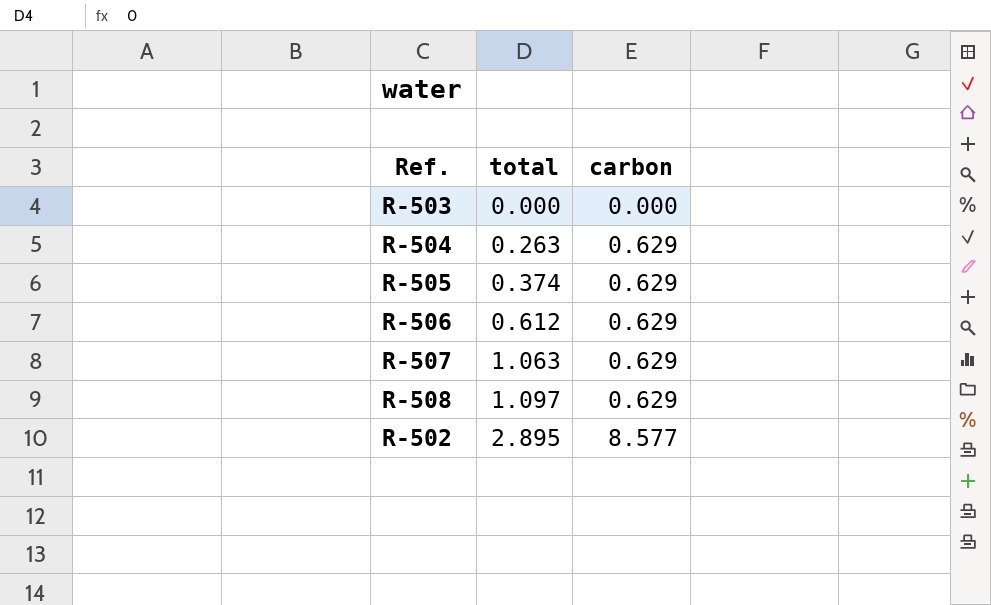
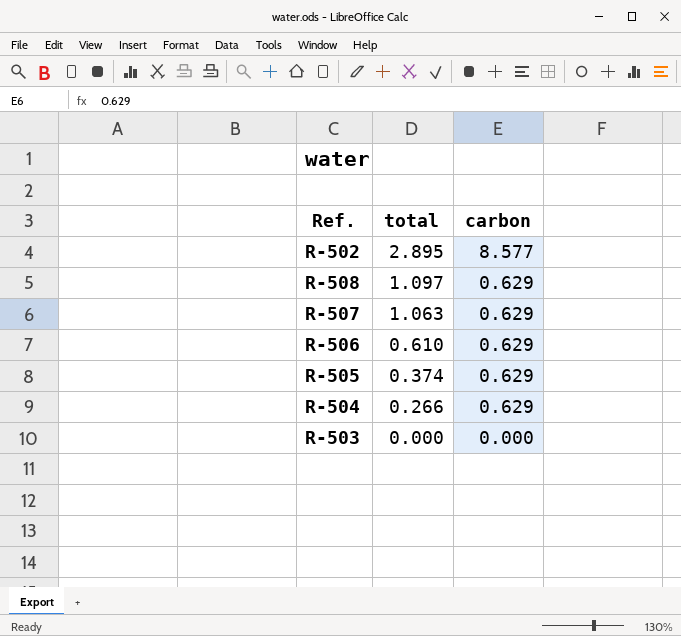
row order: total ascending -> total descending
R-506 | total: 0.612 -> 0.610
R-504 | total: 0.263 -> 0.266

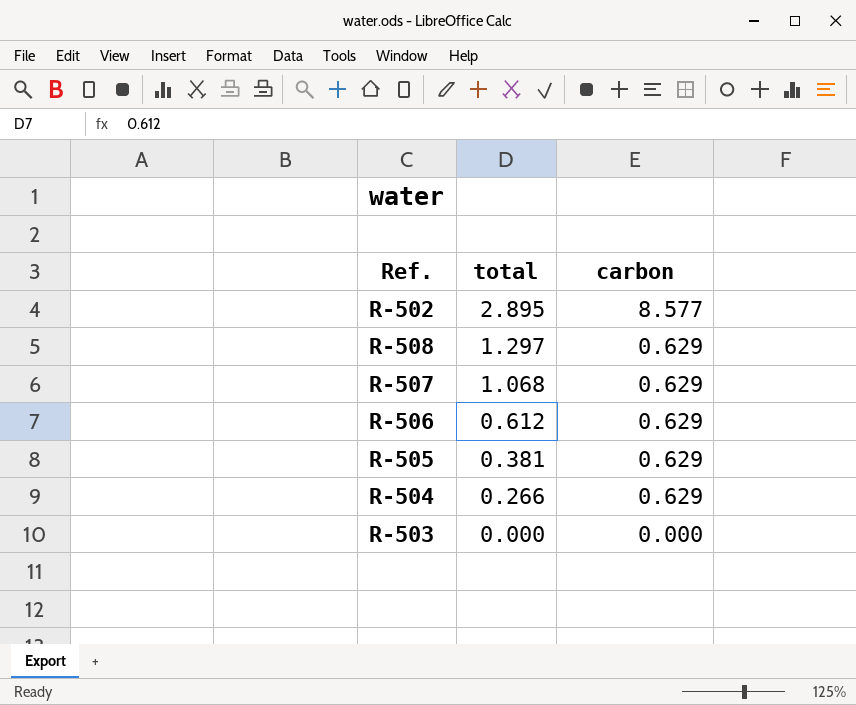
R-508 | total: 1.097 -> 1.297
R-507 | total: 1.063 -> 1.068
R-506 | total: 0.610 -> 0.612
R-505 | total: 0.374 -> 0.381

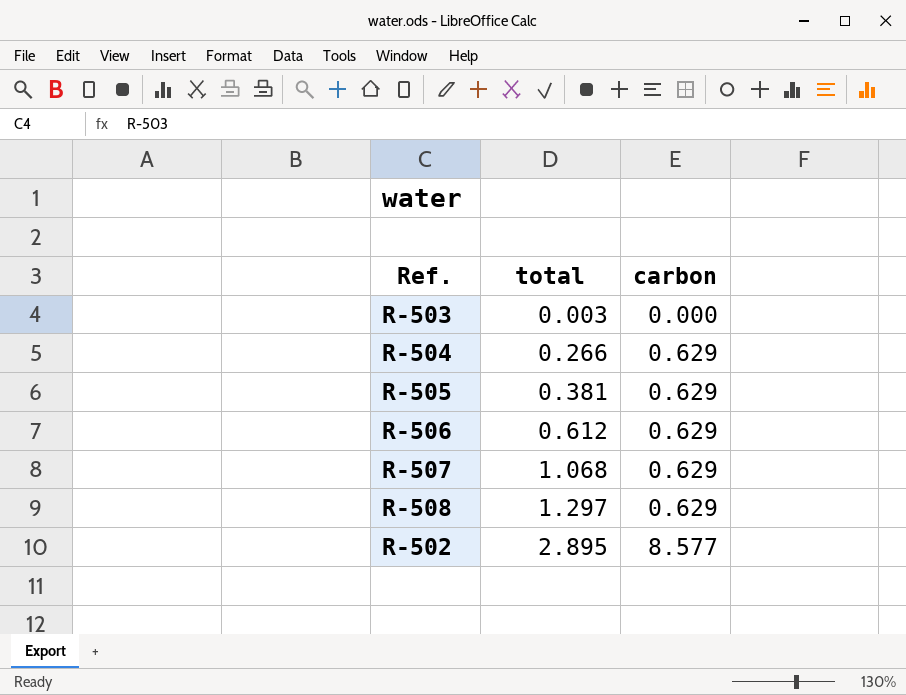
row order: total descending -> total ascending
R-503 | total: 0.000 -> 0.003

